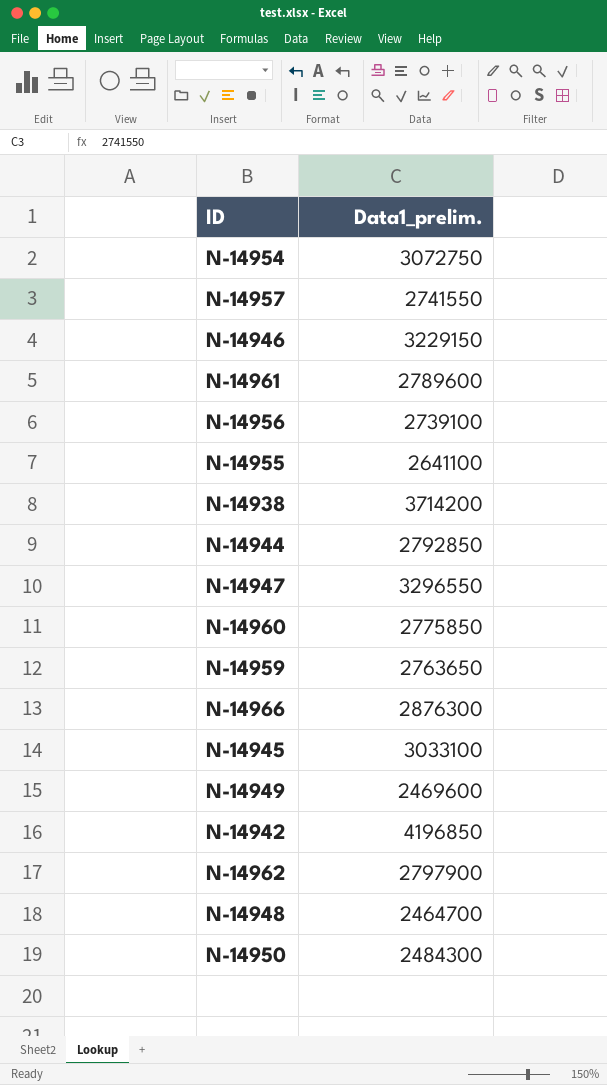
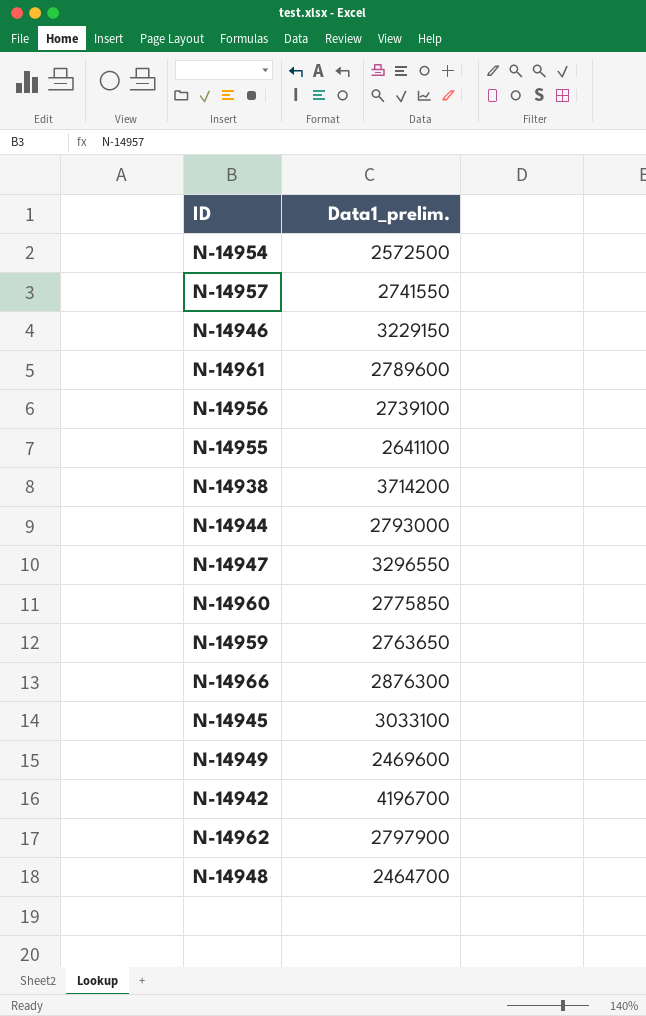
row N-14950: 2484300 -> none
N-14954 | Data1_prelim.: 3072750 -> 2572500
N-14944 | Data1_prelim.: 2792850 -> 2793000
N-14942 | Data1_prelim.: 4196850 -> 4196700

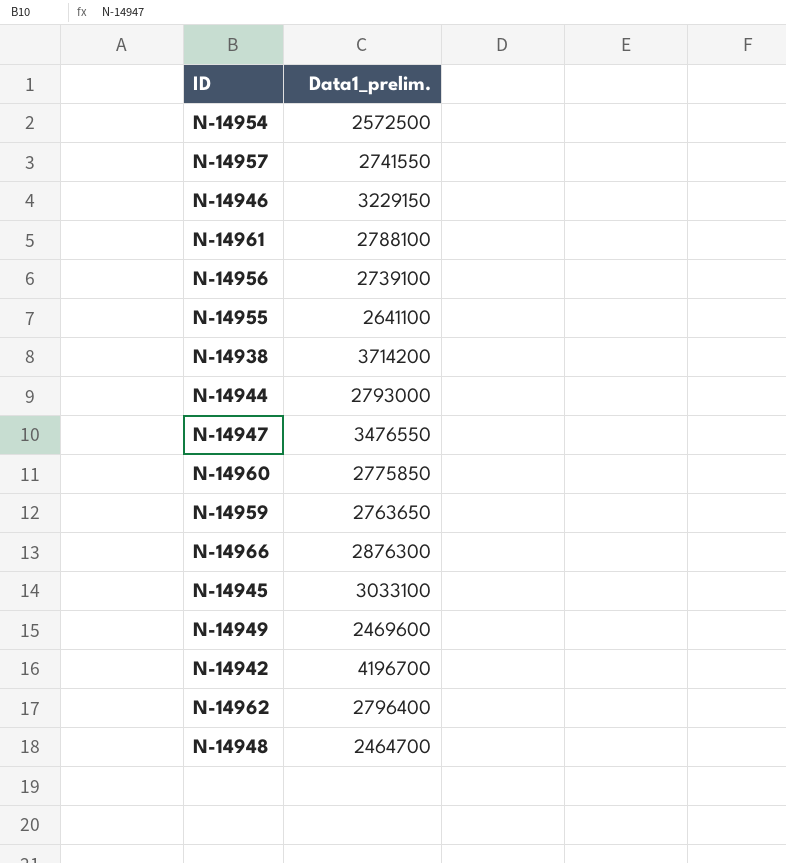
N-14961 | Data1_prelim.: 2789600 -> 2788100
N-14947 | Data1_prelim.: 3296550 -> 3476550
N-14962 | Data1_prelim.: 2797900 -> 2796400

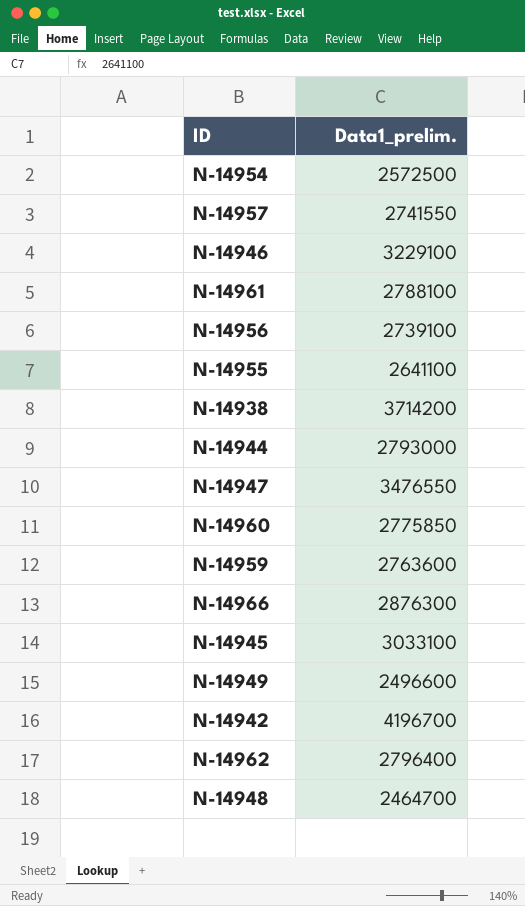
N-14946 | Data1_prelim.: 3229150 -> 3229100
N-14959 | Data1_prelim.: 2763650 -> 2763600
N-14949 | Data1_prelim.: 2469600 -> 2496600

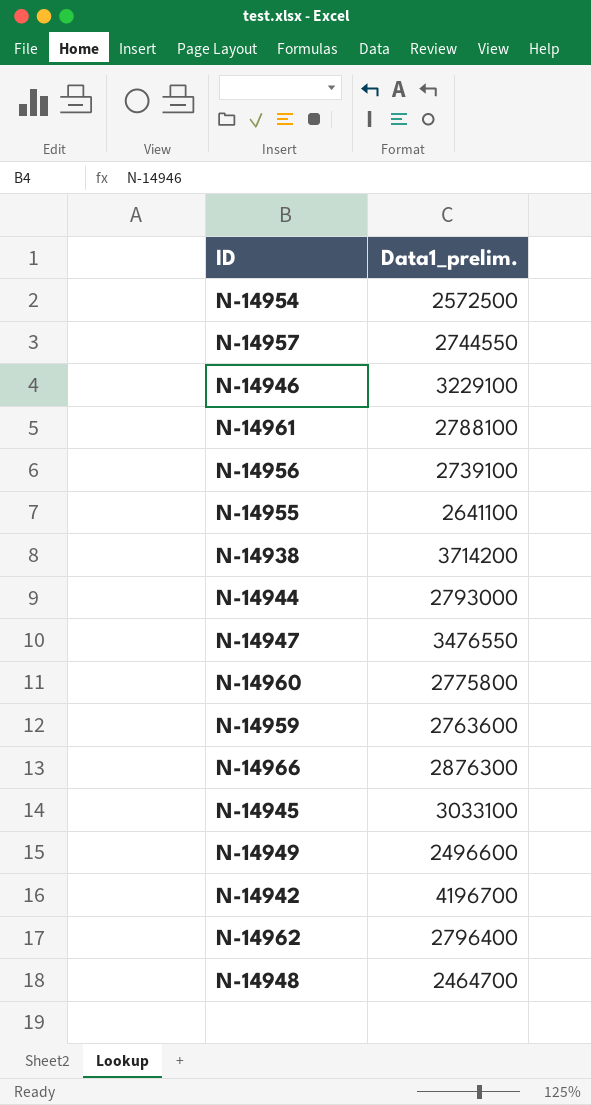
N-14957 | Data1_prelim.: 2741550 -> 2744550
N-14960 | Data1_prelim.: 2775850 -> 2775800

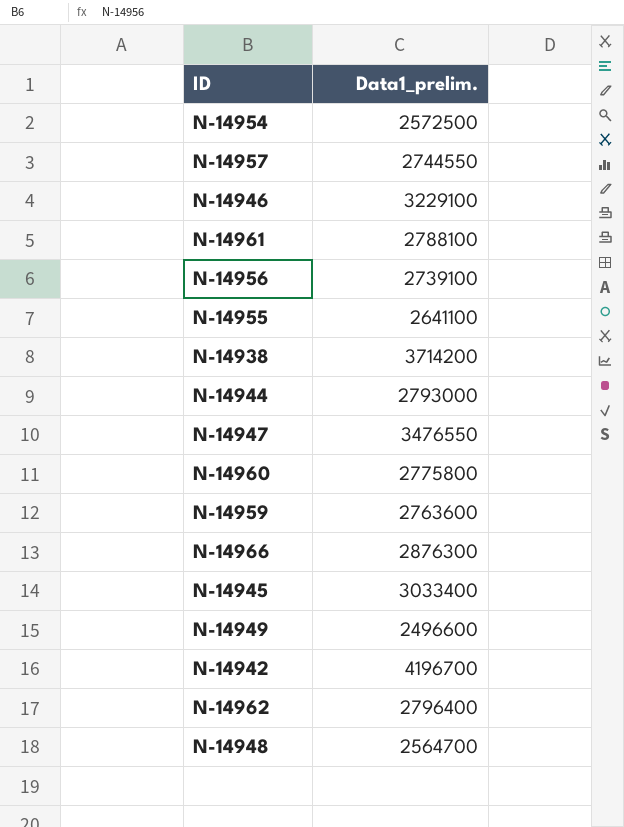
N-14945 | Data1_prelim.: 3033100 -> 3033400
N-14948 | Data1_prelim.: 2464700 -> 2564700

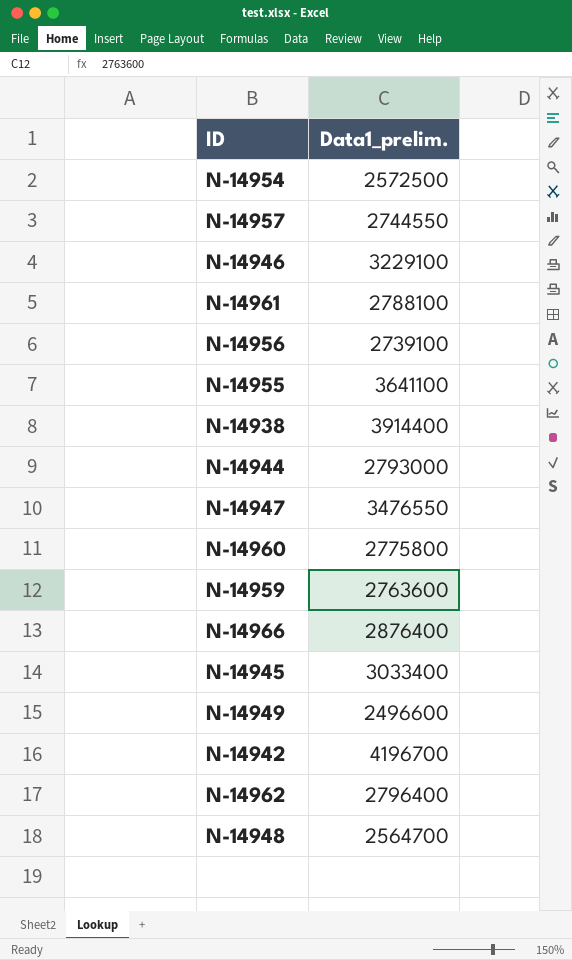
N-14955 | Data1_prelim.: 2641100 -> 3641100
N-14938 | Data1_prelim.: 3714200 -> 3914400
N-14966 | Data1_prelim.: 2876300 -> 2876400

